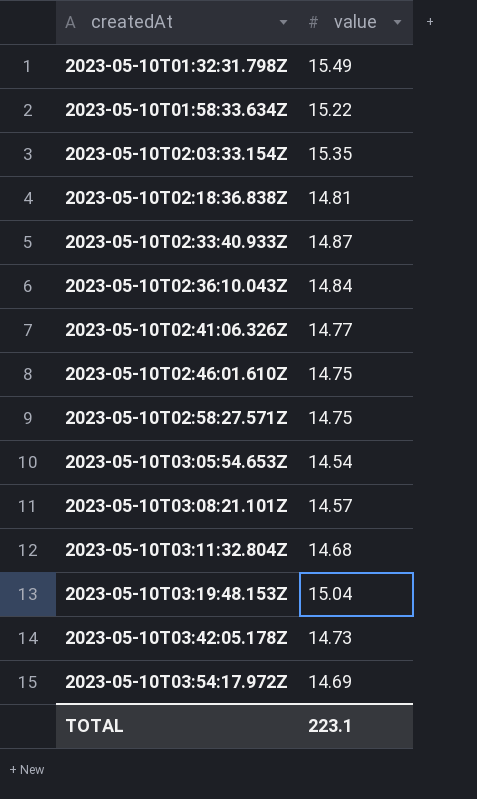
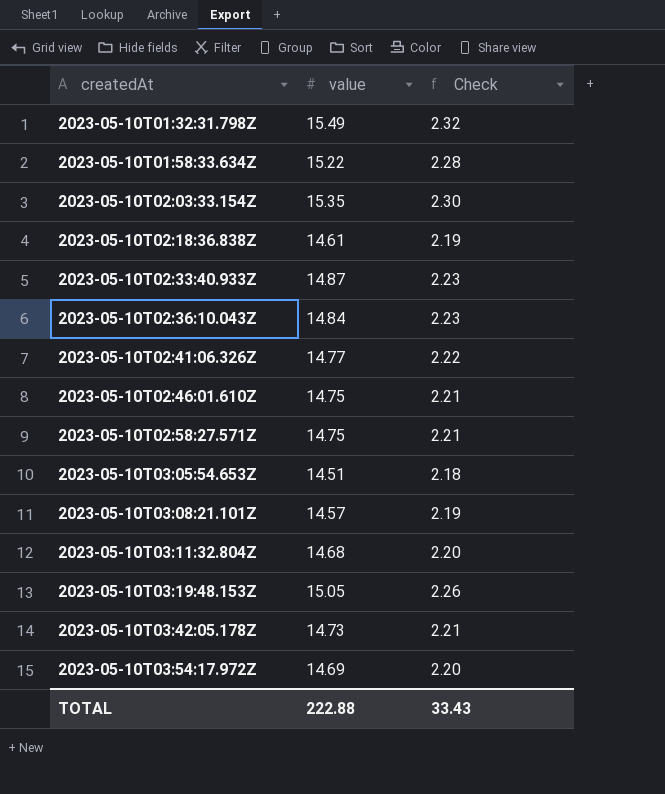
column Check | formula: none -> [value] * 0.15
2023-05-10T02:18:36.838Z | value: 14.81 -> 14.61
2023-05-10T03:05:54.653Z | value: 14.54 -> 14.51
2023-05-10T03:19:48.153Z | value: 15.04 -> 15.05
TOTAL | value: 223.1 -> 222.88

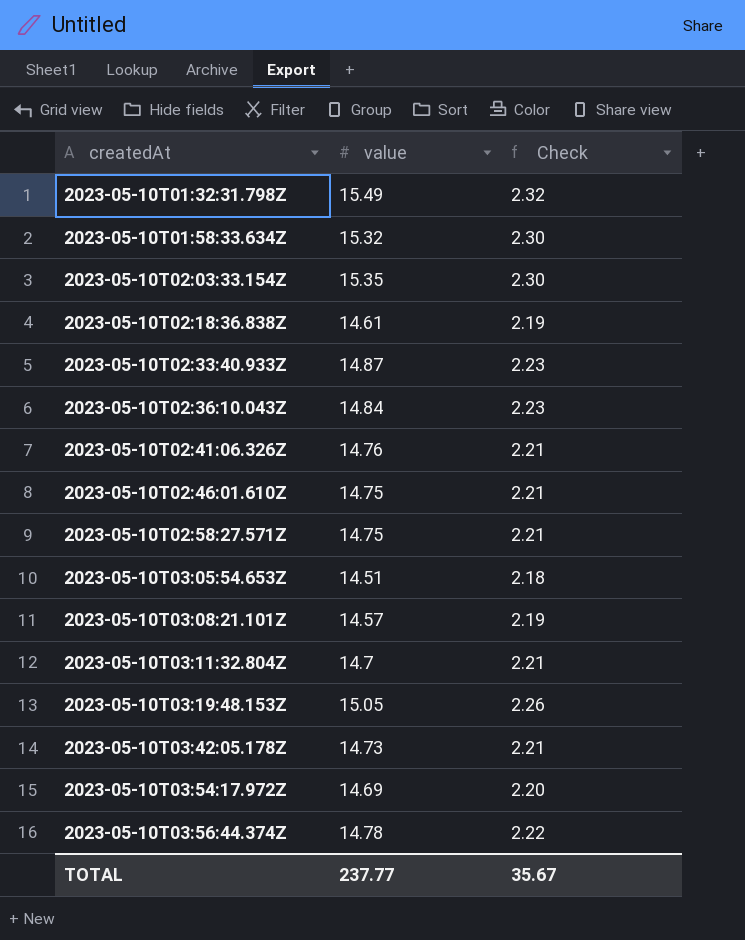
2023-05-10T01:58:33.634Z | value: 15.22 -> 15.32
2023-05-10T01:58:33.634Z | Check: 2.28 -> 2.30
2023-05-10T02:41:06.326Z | value: 14.77 -> 14.76
2023-05-10T02:41:06.326Z | Check: 2.22 -> 2.21
2023-05-10T03:11:32.804Z | value: 14.68 -> 14.7
2023-05-10T03:11:32.804Z | Check: 2.20 -> 2.21
row 2023-05-10T03:56:44.374Z: none -> 14.78 | 2.22
TOTAL | value: 222.88 -> 237.77
TOTAL | Check: 33.43 -> 35.67

